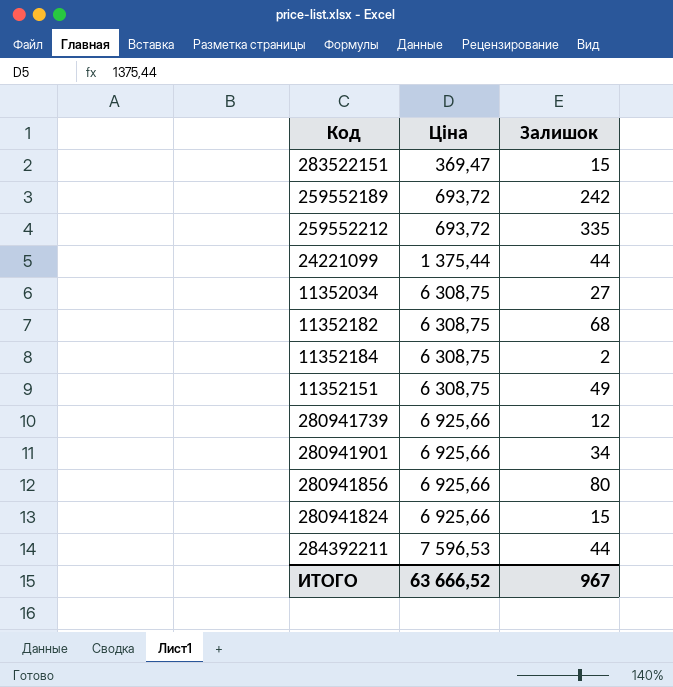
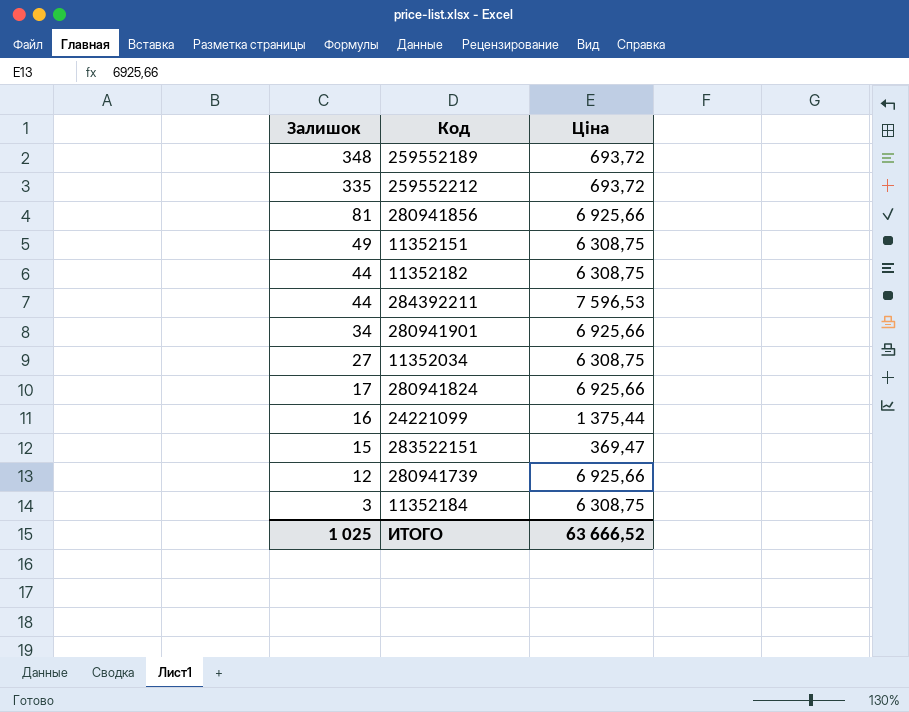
row order: Ціна ascending -> Залишок descending
column Залишок | position: 3 -> 1
259552189 | Залишок: 242 -> 348
280941856 | Залишок: 80 -> 81
11352182 | Залишок: 68 -> 44
280941824 | Залишок: 15 -> 17
24221099 | Залишок: 44 -> 16
11352184 | Залишок: 2 -> 3
ИТОГО | Залишок: 967 -> 1 025

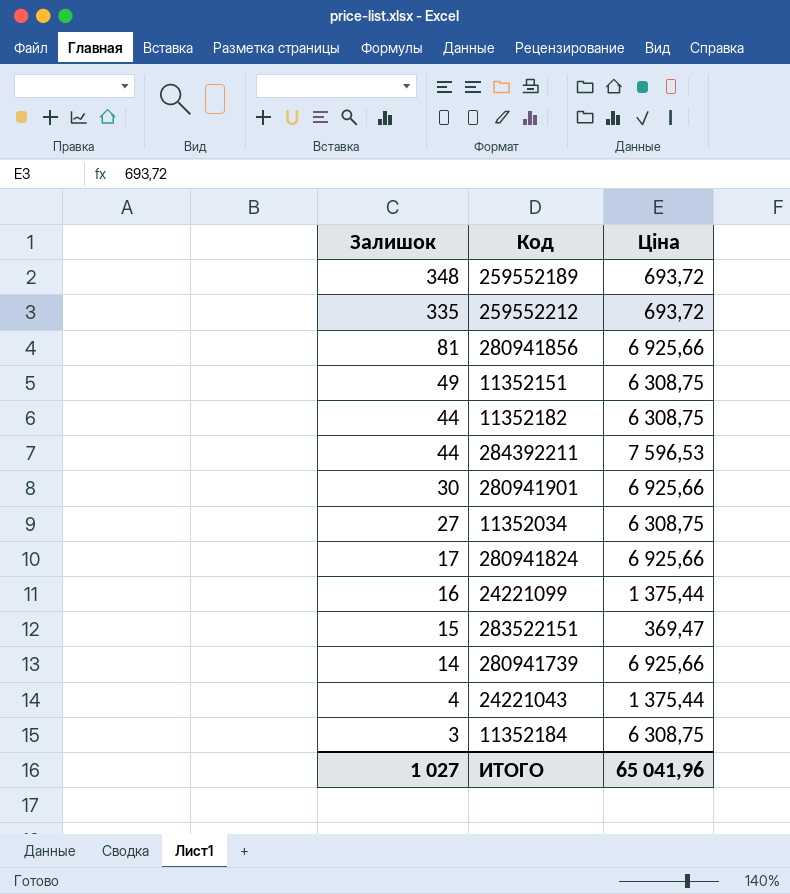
280941901 | Залишок: 34 -> 30
280941739 | Залишок: 12 -> 14
row 24221043: none -> 4 | 1 375,44
ИТОГО | Залишок: 1 025 -> 1 027
ИТОГО | Ціна: 63 666,52 -> 65 041,96

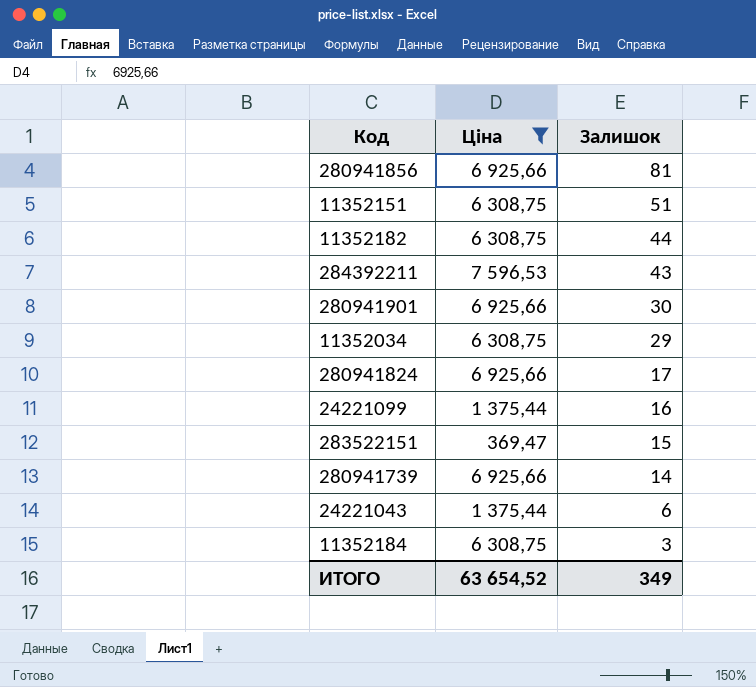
filter: none -> Ціна != 693,72
column Залишок | position: 1 -> 3
11352151 | Залишок: 49 -> 51
284392211 | Залишок: 44 -> 43
11352034 | Залишок: 27 -> 29
24221043 | Залишок: 4 -> 6
ИТОГО | Ціна: 65 041,96 -> 63 654,52
ИТОГО | Залишок: 1 027 -> 349

